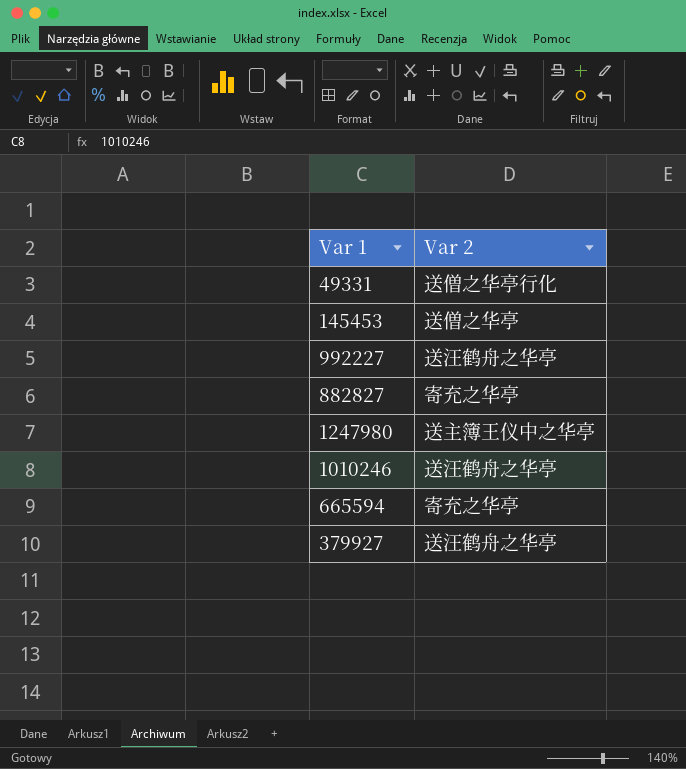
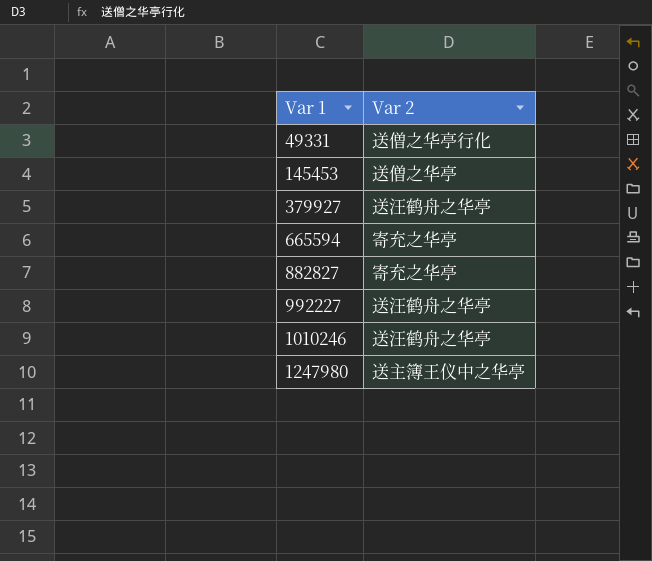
row order: none -> Var 1 ascending

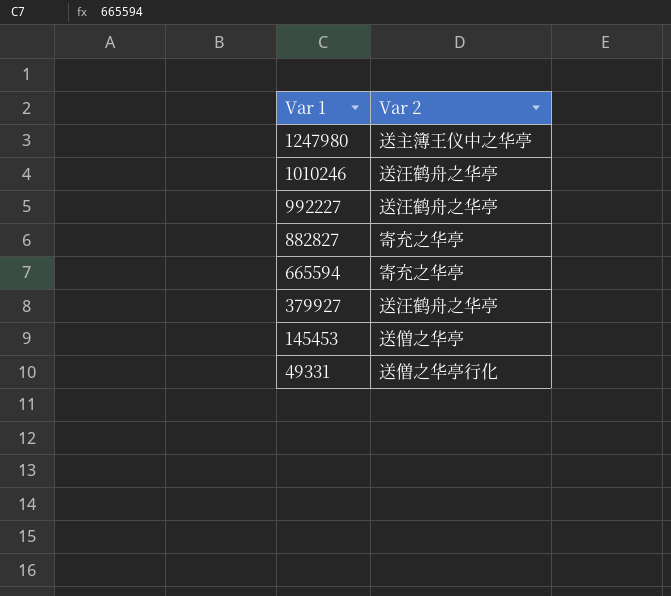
row order: Var 1 ascending -> Var 1 descending

